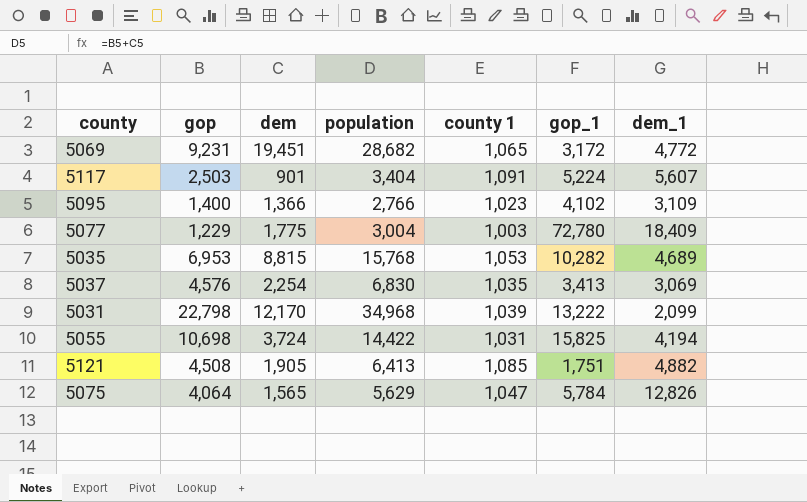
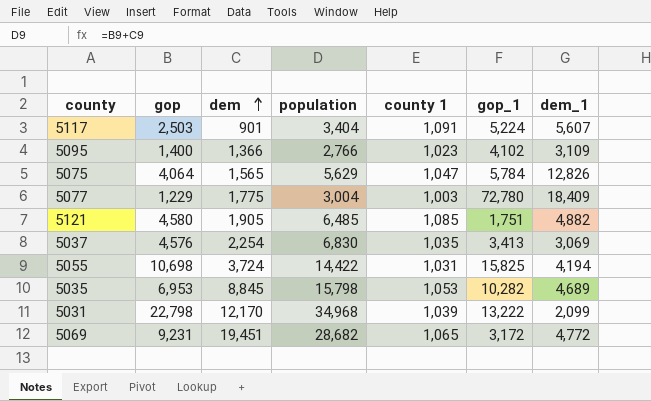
row order: none -> dem ascending
5121 | gop: 4,508 -> 4,580
5121 | population: 6,413 -> 6,485
5035 | dem: 8,815 -> 8,845
5035 | population: 15,768 -> 15,798

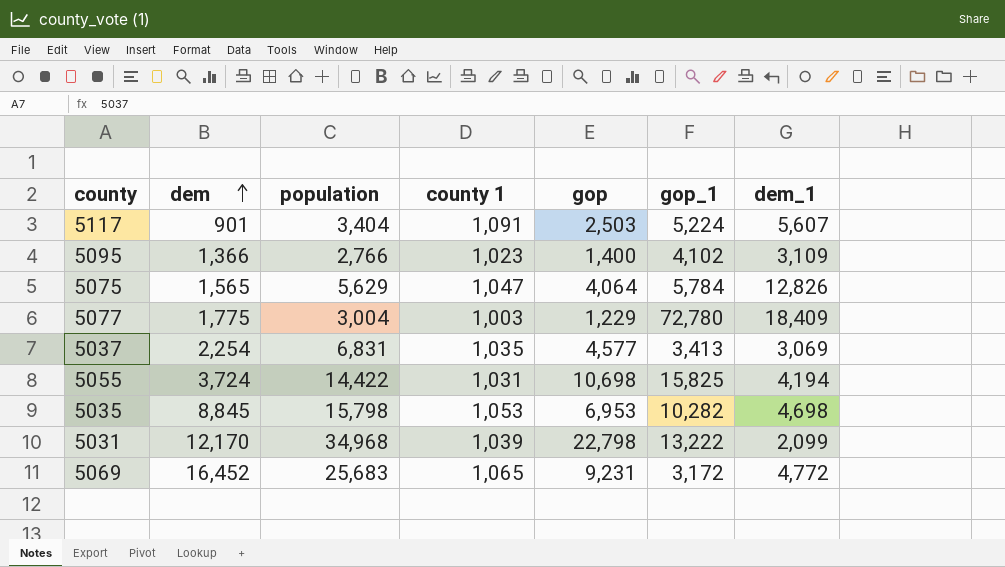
column gop | position: 2 -> 5
row 5121: 4,580 | 1,905 | 6,485 | 1,085 | 1,751 | 4,882 -> none
5037 | population: 6,830 -> 6,831
5037 | gop: 4,576 -> 4,577
5035 | dem_1: 4,689 -> 4,698
5069 | dem: 19,451 -> 16,452
5069 | population: 28,682 -> 25,683

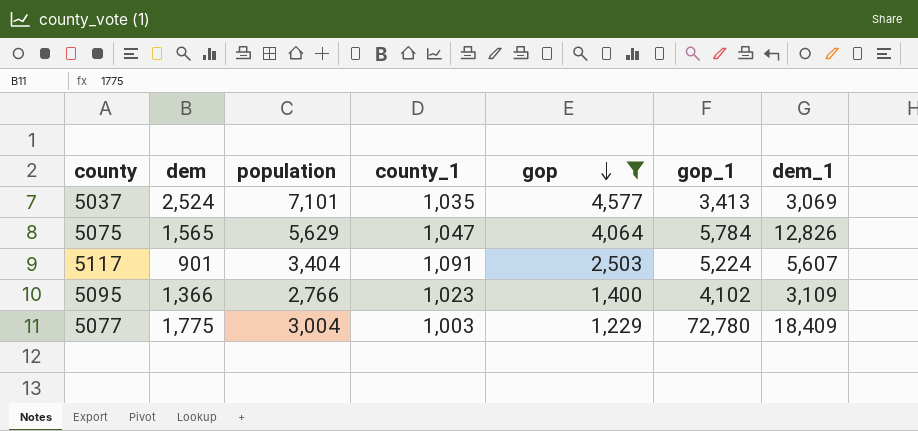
filter: none -> gop <= 4,577
row order: dem ascending -> gop descending
column name: county 1 -> county_1
5037 | dem: 2,254 -> 2,524
5037 | population: 6,831 -> 7,101

